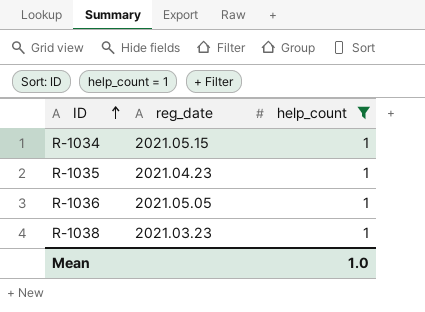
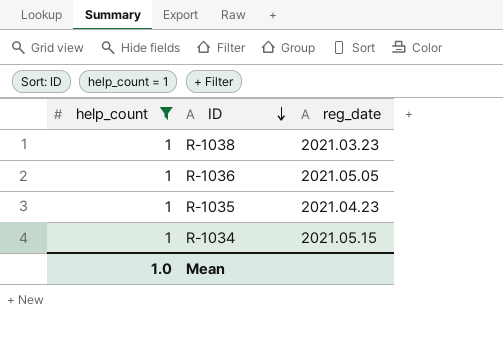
row order: ID ascending -> ID descending
column help_count | position: 3 -> 1

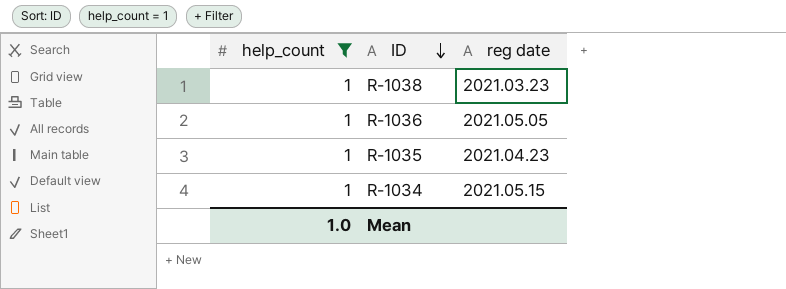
column name: reg_date -> reg date

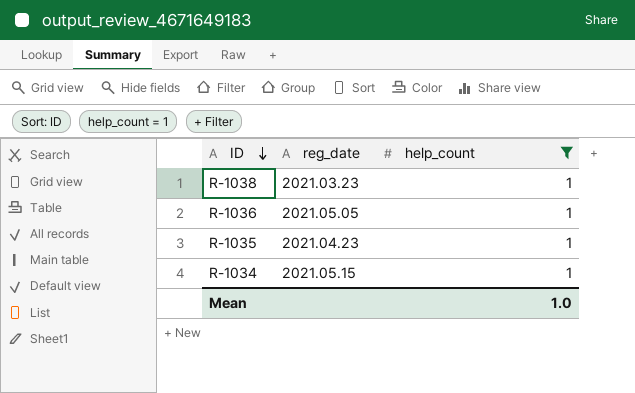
column name: reg date -> reg_date
column help_count | position: 1 -> 3

